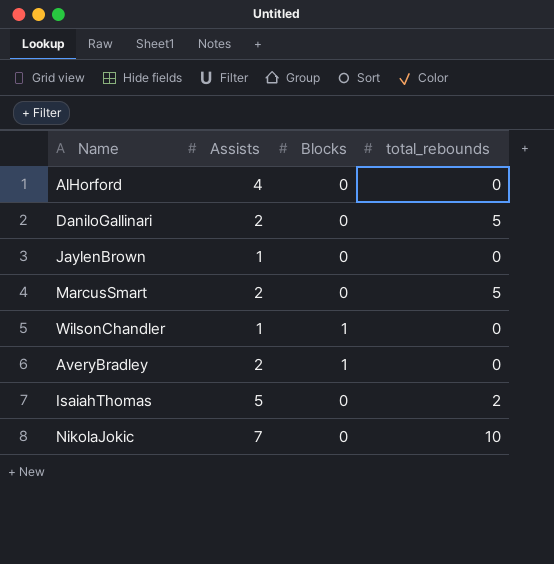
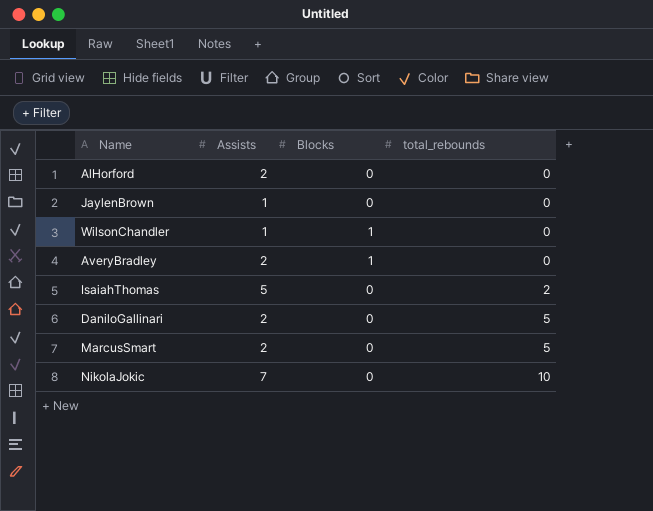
row order: none -> total_rebounds ascending
AlHorford | Assists: 4 -> 2

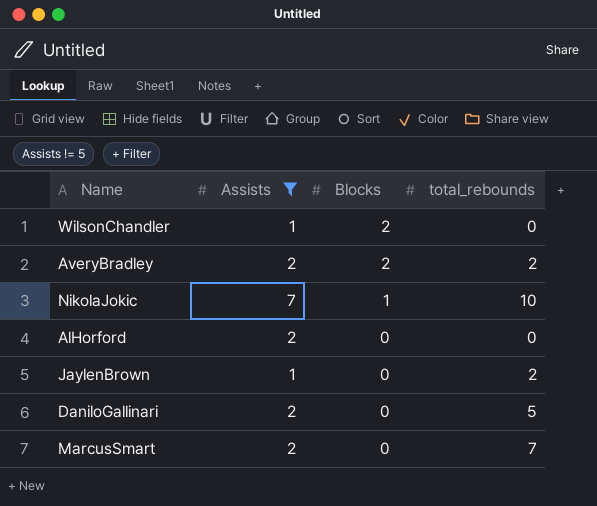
filter: none -> Assists != 5
row order: total_rebounds ascending -> Blocks descending
WilsonChandler | Blocks: 1 -> 2
AveryBradley | Blocks: 1 -> 2
AveryBradley | total_rebounds: 0 -> 2
NikolaJokic | Blocks: 0 -> 1
JaylenBrown | total_rebounds: 0 -> 2
MarcusSmart | total_rebounds: 5 -> 7

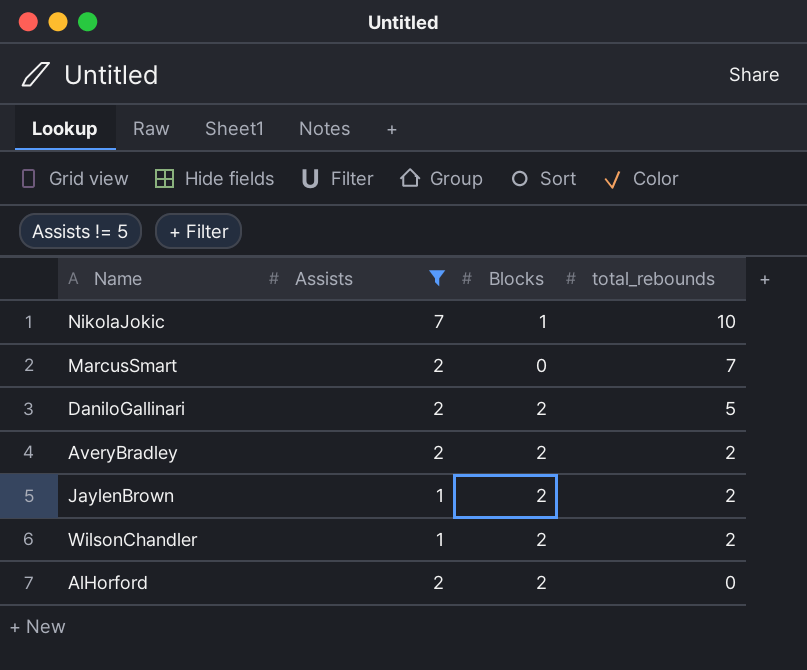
row order: Blocks descending -> total_rebounds descending
DaniloGallinari | Blocks: 0 -> 2
JaylenBrown | Blocks: 0 -> 2
WilsonChandler | total_rebounds: 0 -> 2
AlHorford | Blocks: 0 -> 2

